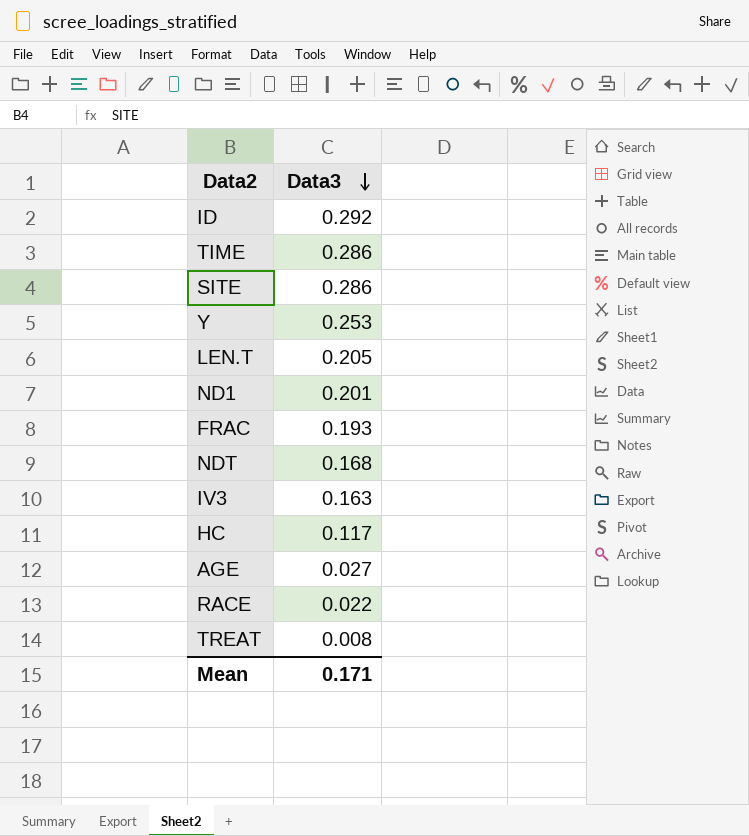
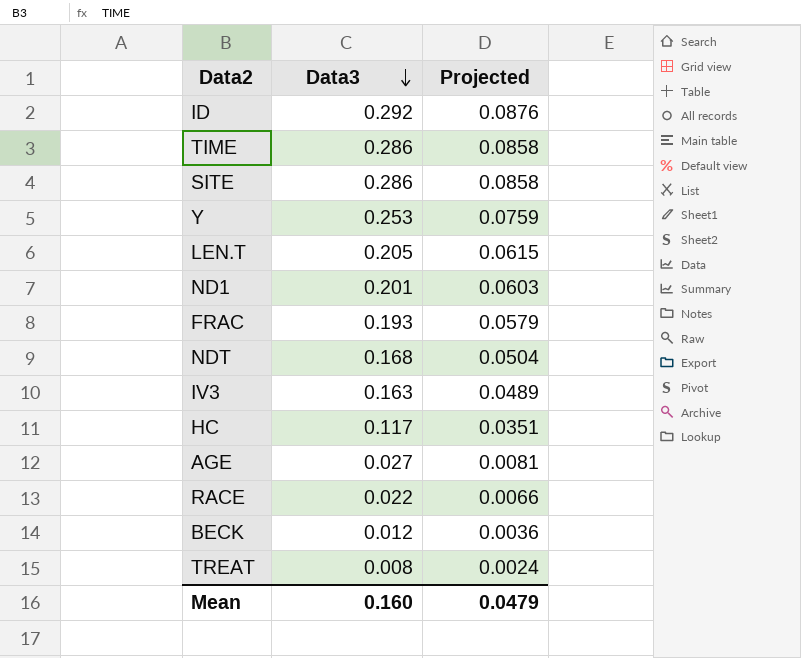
column Projected | formula: none -> [Data3] * 0.3
row BECK: none -> 0.012 | 0.0036
Mean | Data3: 0.171 -> 0.160

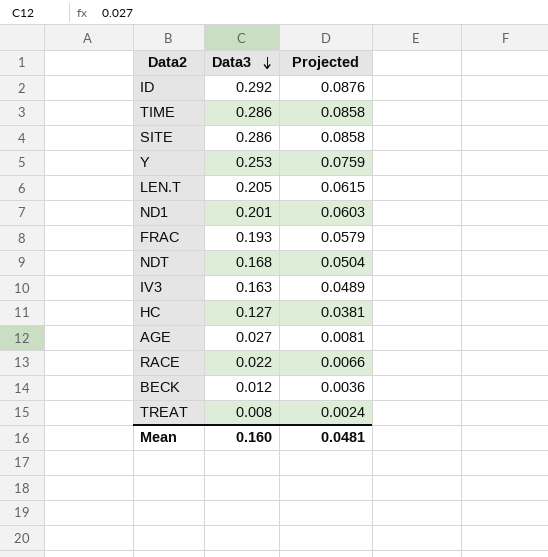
HC | Data3: 0.117 -> 0.127
HC | Projected: 0.0351 -> 0.0381
Mean | Projected: 0.0479 -> 0.0481

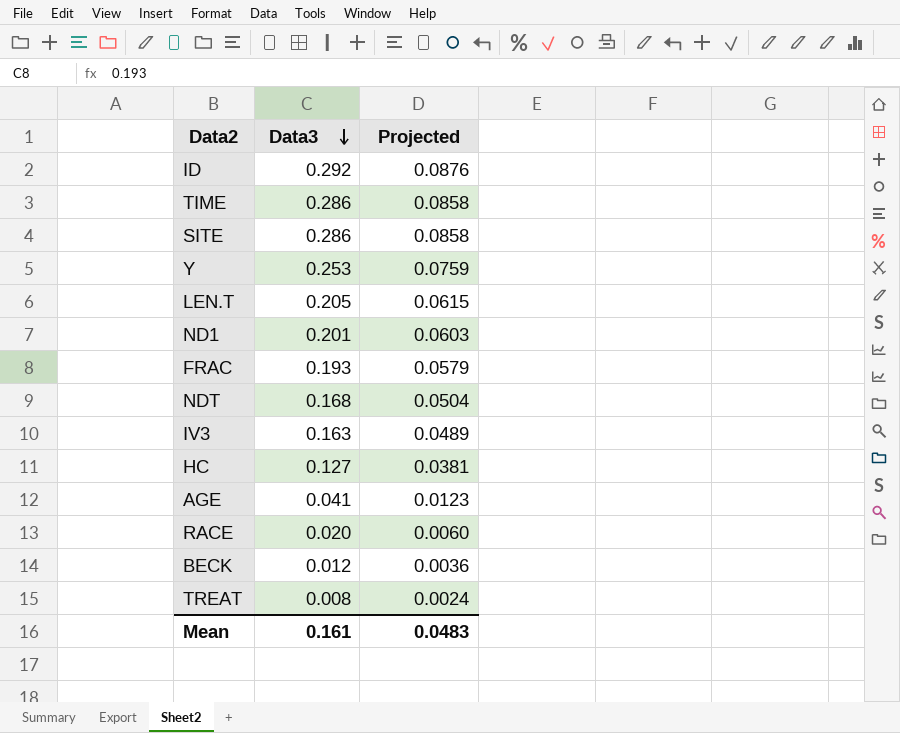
AGE | Data3: 0.027 -> 0.041
AGE | Projected: 0.0081 -> 0.0123
RACE | Data3: 0.022 -> 0.020
RACE | Projected: 0.0066 -> 0.0060
Mean | Data3: 0.160 -> 0.161
Mean | Projected: 0.0481 -> 0.0483

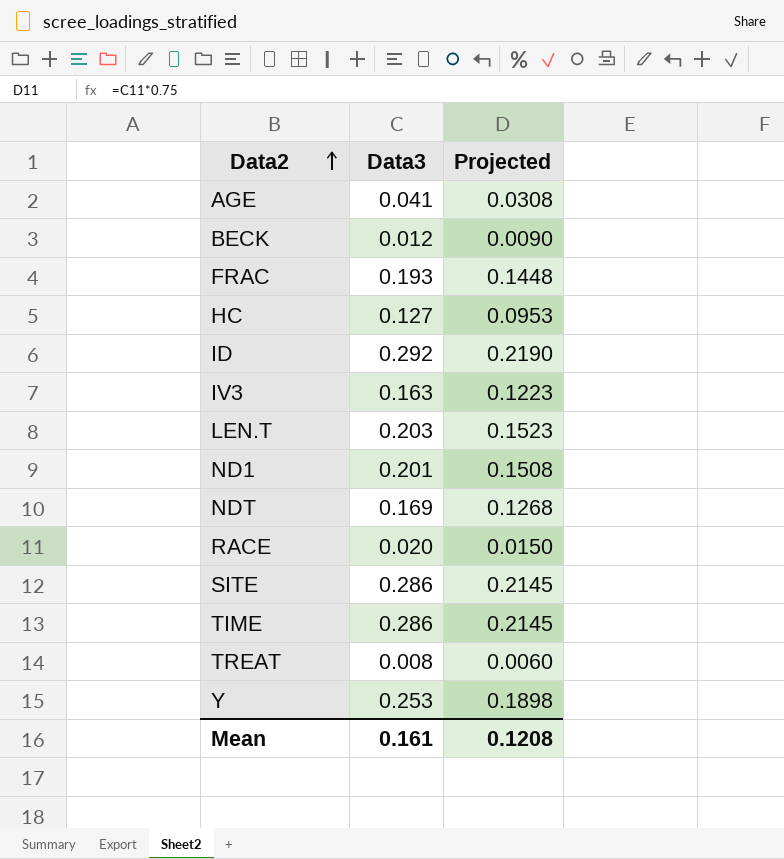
row order: Data3 descending -> Data2 ascending
column Projected | formula: [Data3] * 0.3 -> [Data3] * 0.75
LEN.T | Data3: 0.205 -> 0.203
NDT | Data3: 0.168 -> 0.169
Mean | Projected: 0.0483 -> 0.1208

